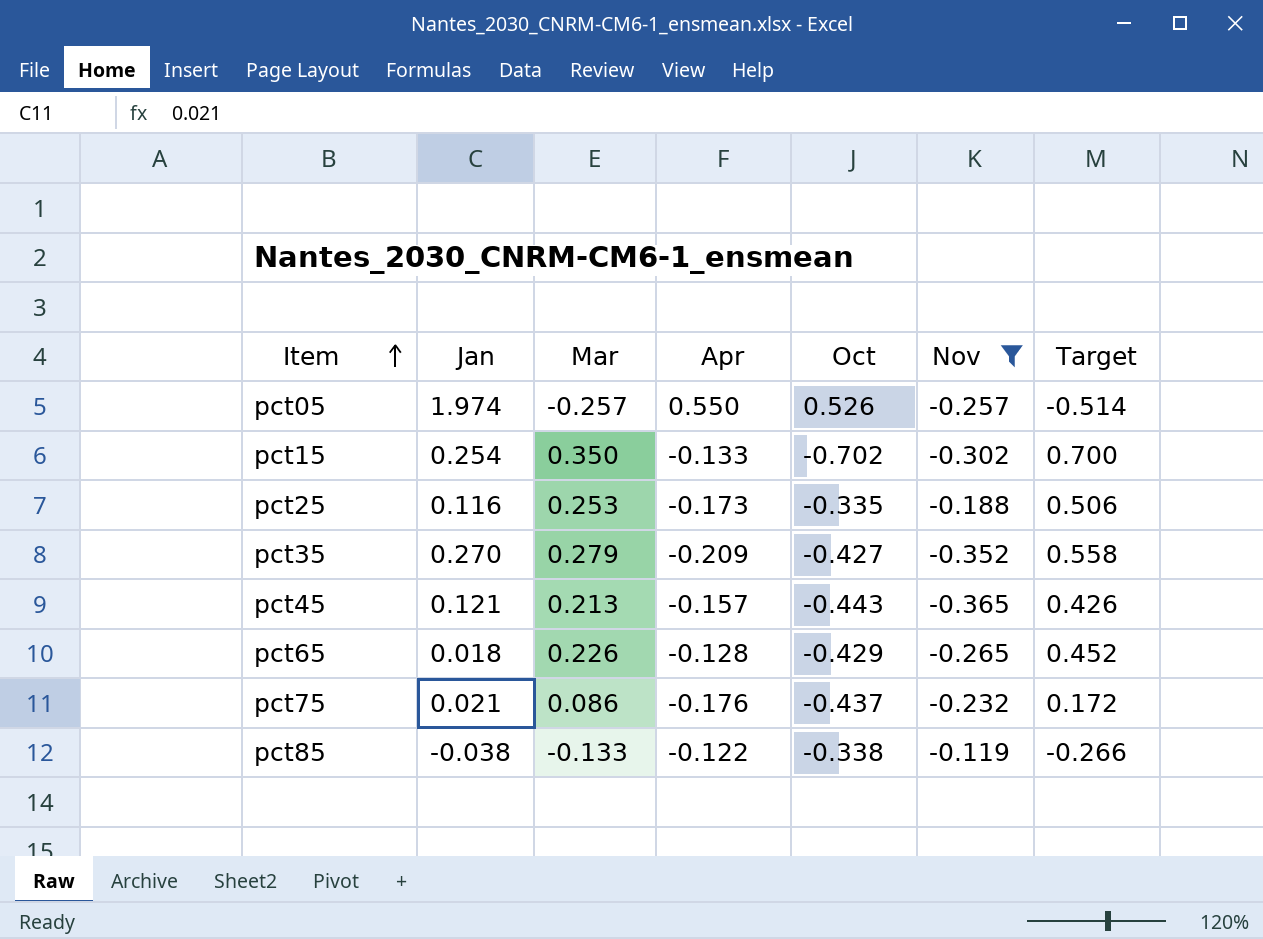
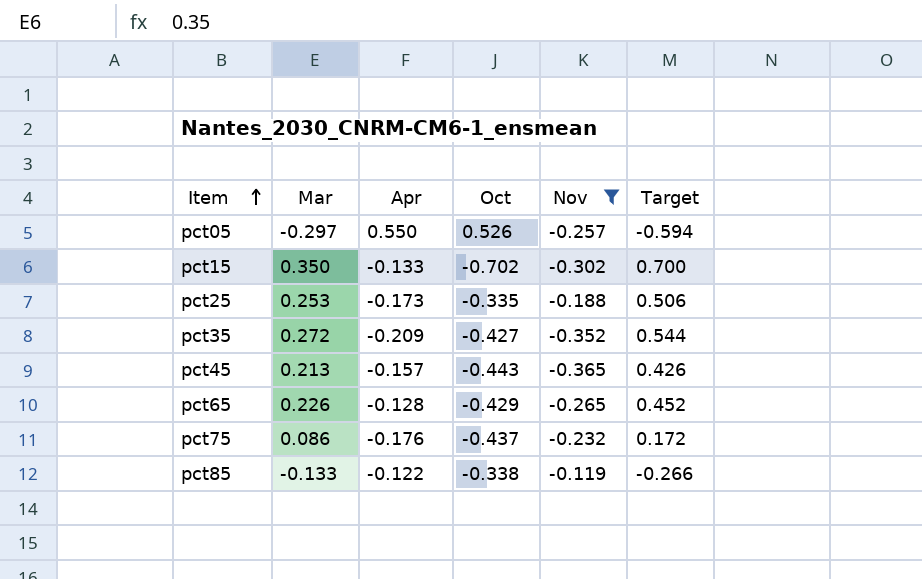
column Jan | position: 2 -> none
pct05 | Mar: -0.257 -> -0.297
pct05 | Target: -0.514 -> -0.594
pct35 | Mar: 0.279 -> 0.272
pct35 | Target: 0.558 -> 0.544

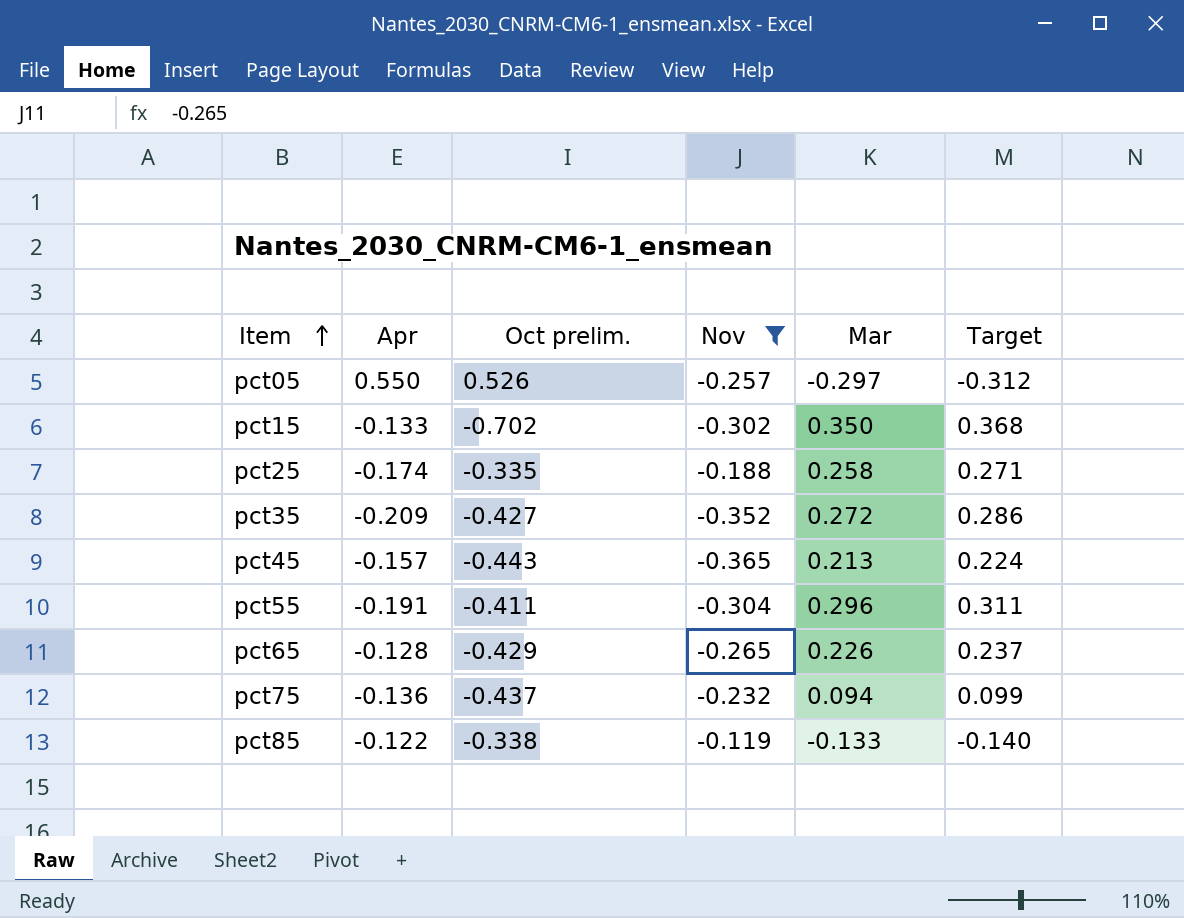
column name: Oct -> Oct prelim.
column Mar | position: 2 -> 5
column Target | formula: [Mar] * 2 -> [Mar] * 1.05
pct25 | Apr: -0.173 -> -0.174
pct25 | Mar: 0.253 -> 0.258
row pct55: none -> -0.191 | -0.411 | -0.304 | 0.296 | 0.311
pct75 | Apr: -0.176 -> -0.136
pct75 | Mar: 0.086 -> 0.094

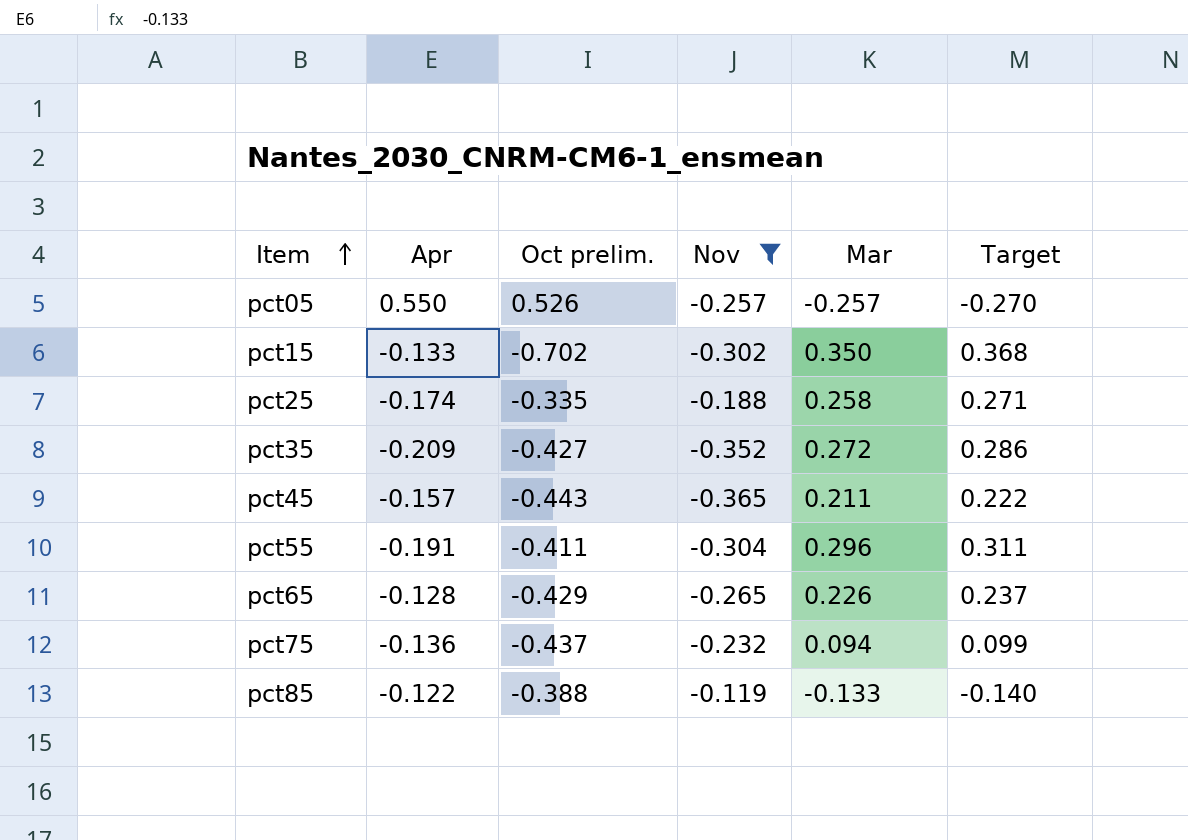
pct05 | Mar: -0.297 -> -0.257
pct05 | Target: -0.312 -> -0.270
pct45 | Mar: 0.213 -> 0.211
pct45 | Target: 0.224 -> 0.222
pct85 | Oct prelim.: -0.338 -> -0.388

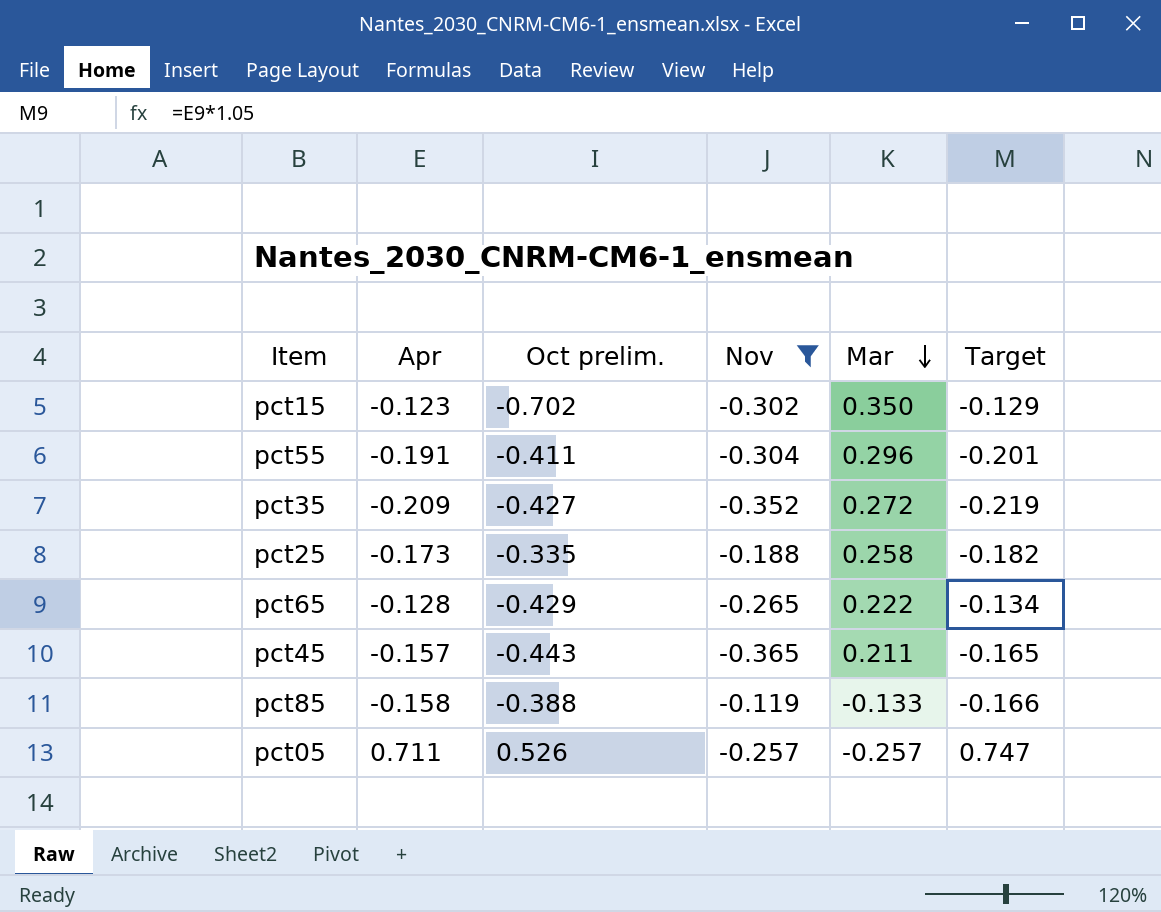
row order: Item ascending -> Mar descending
column Target | formula: [Mar] * 1.05 -> [Apr] * 1.05
row pct75: -0.136 | -0.437 | -0.232 | 0.094 | 0.099 -> none
pct15 | Apr: -0.133 -> -0.123
pct25 | Apr: -0.174 -> -0.173
pct65 | Mar: 0.226 -> 0.222
pct85 | Apr: -0.122 -> -0.158
pct05 | Apr: 0.550 -> 0.711

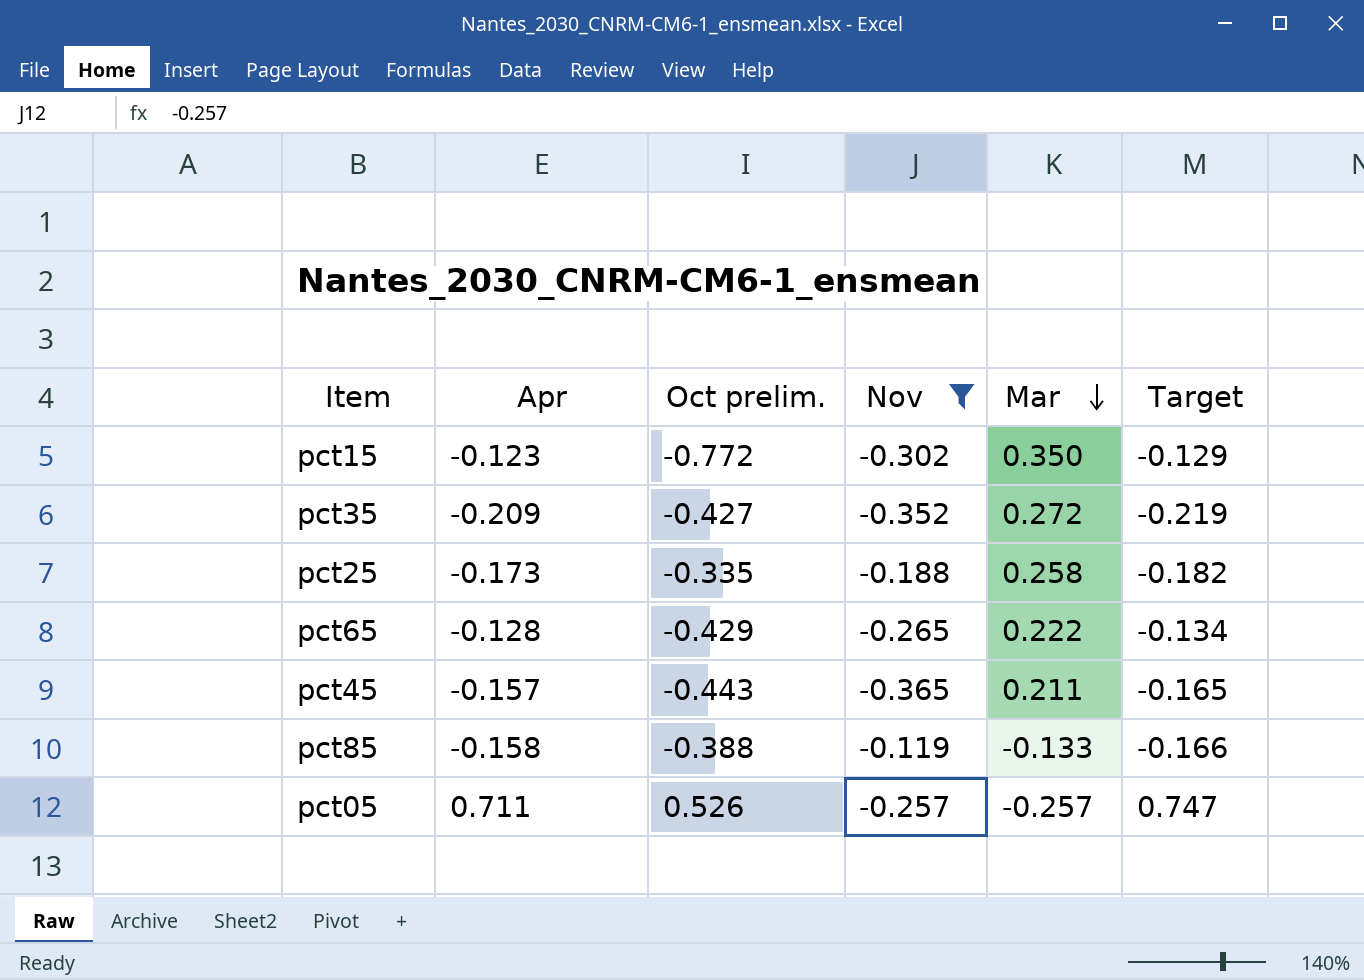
row pct55: -0.191 | -0.411 | -0.304 | 0.296 | -0.201 -> none
pct15 | Oct prelim.: -0.702 -> -0.772

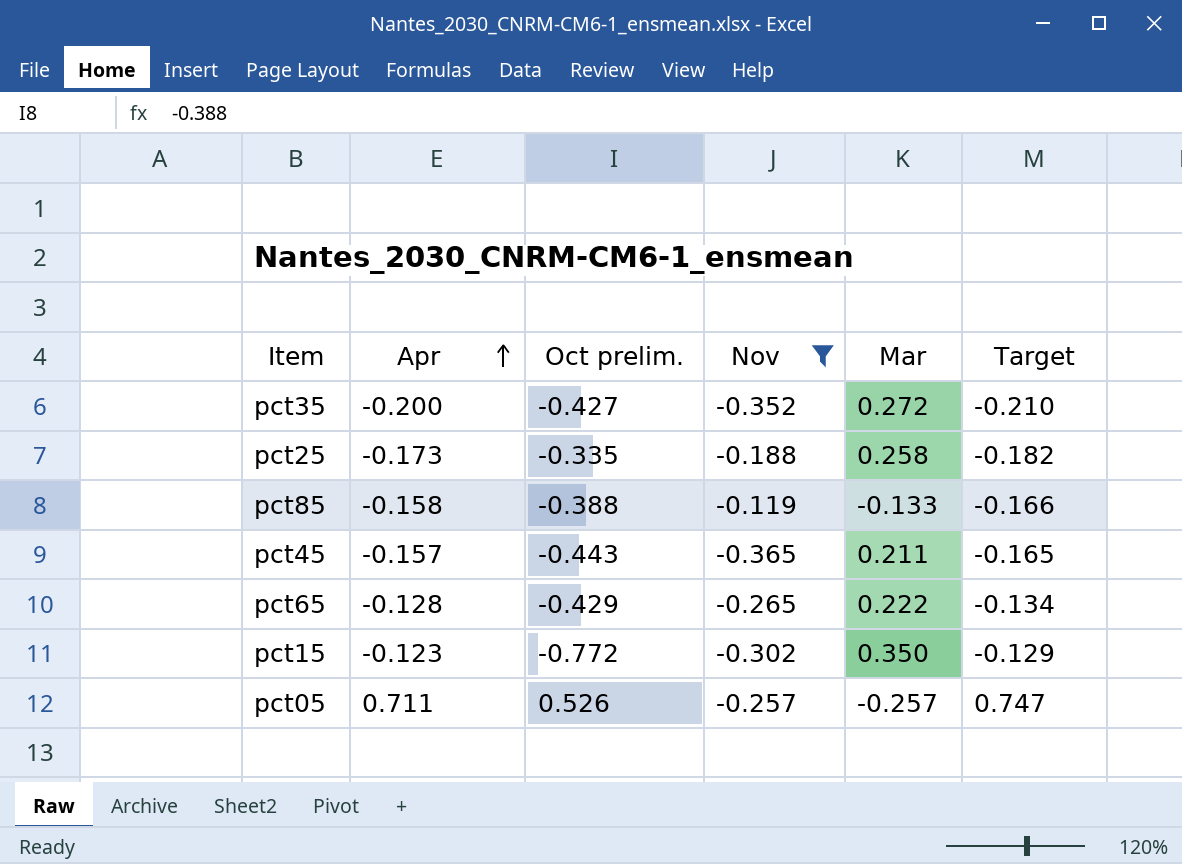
row order: Mar descending -> Apr ascending
pct35 | Apr: -0.209 -> -0.200
pct35 | Target: -0.219 -> -0.210

